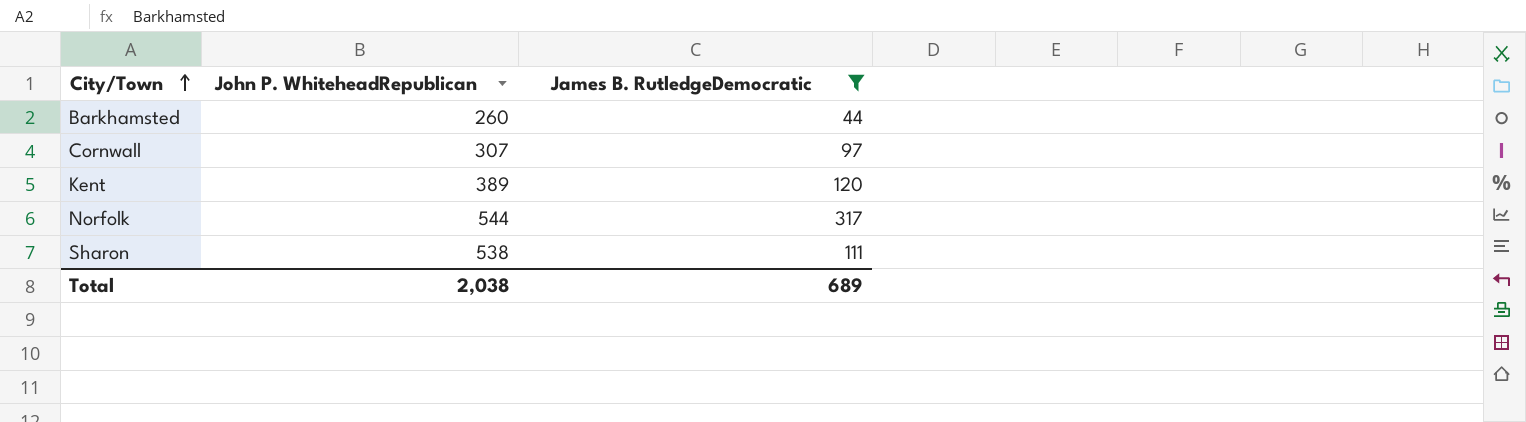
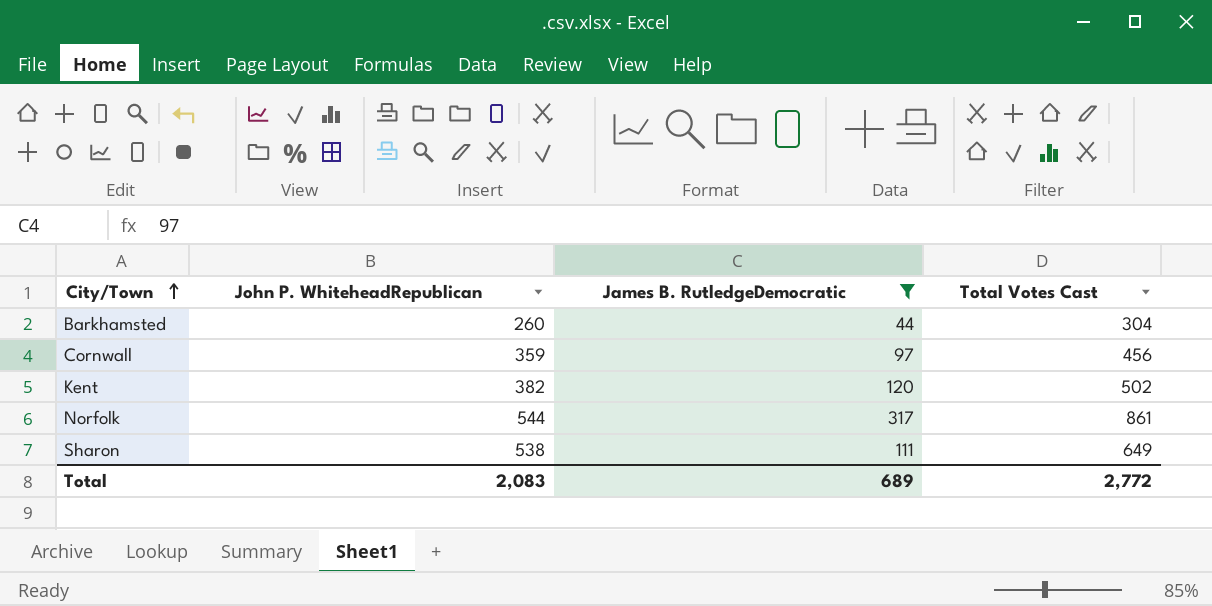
column Total Votes Cast | formula: none -> [John P. WhiteheadRepublican] + [James B. RutledgeDemocratic]
Cornwall | John P. WhiteheadRepublican: 307 -> 359
Kent | John P. WhiteheadRepublican: 389 -> 382
Total | John P. WhiteheadRepublican: 2,038 -> 2,083

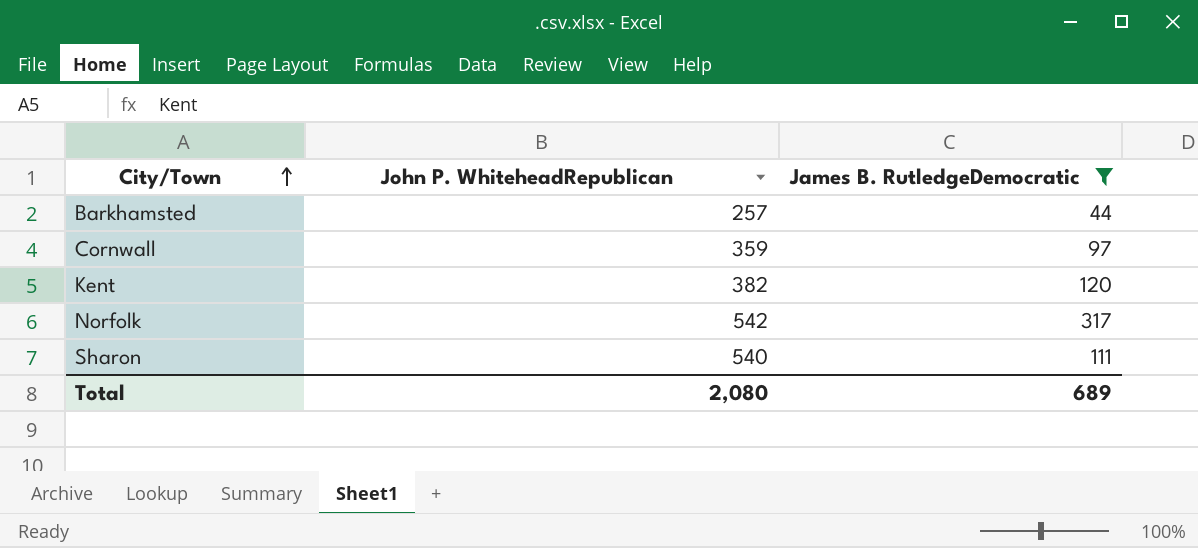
column Total Votes Cast | formula: [John P. WhiteheadRepublican] + [James B. RutledgeDemocratic] -> none
Barkhamsted | John P. WhiteheadRepublican: 260 -> 257
Norfolk | John P. WhiteheadRepublican: 544 -> 542
Sharon | John P. WhiteheadRepublican: 538 -> 540
Total | John P. WhiteheadRepublican: 2,083 -> 2,080

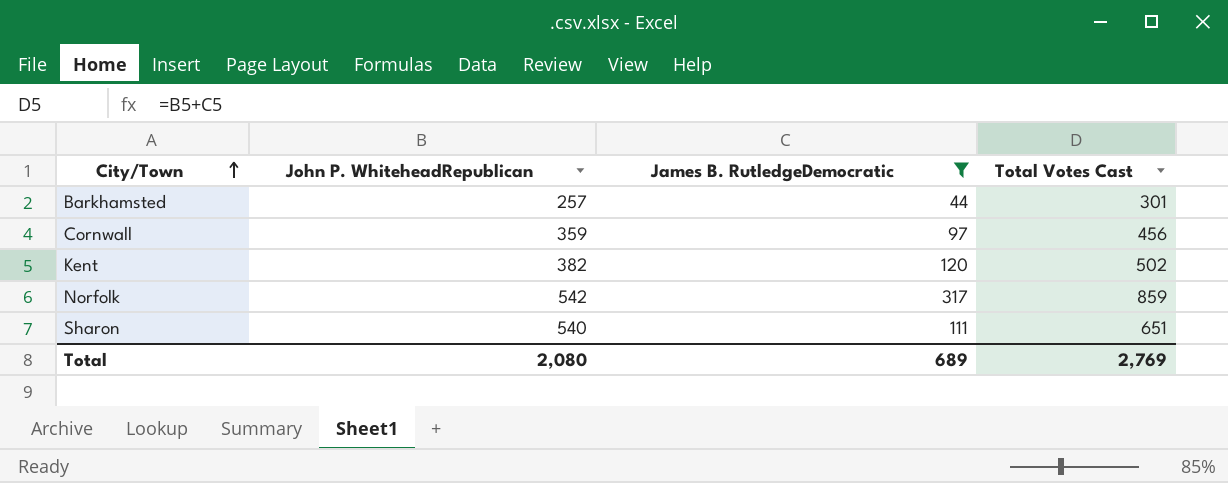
column Total Votes Cast | formula: none -> [John P. WhiteheadRepublican] + [James B. RutledgeDemocratic]

